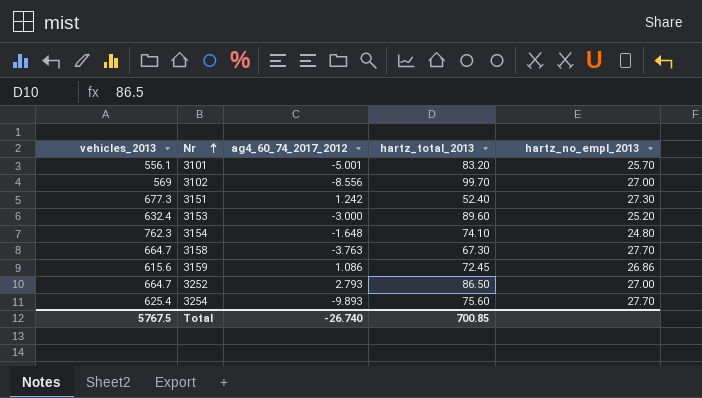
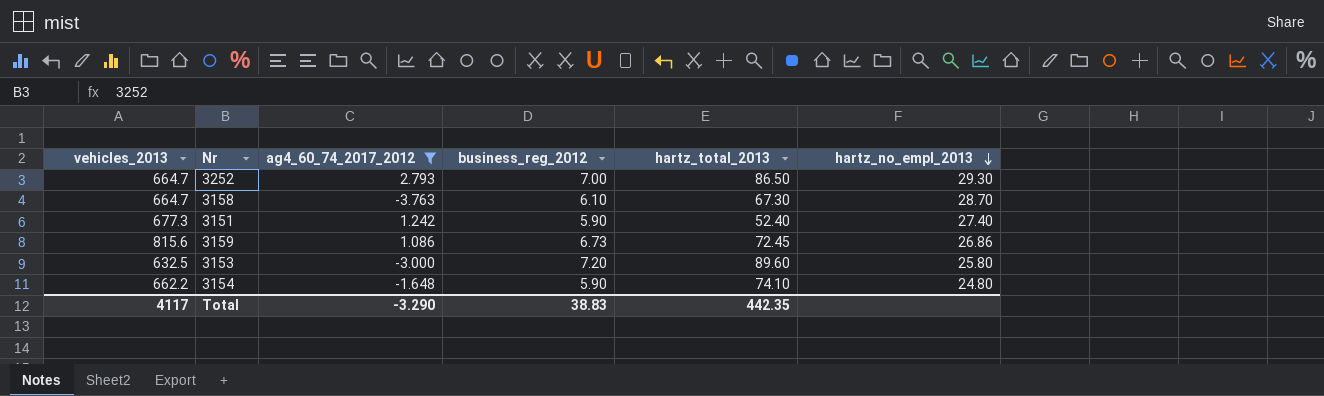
filter: none -> ag4_60_74_2017_2012 >= -3.763
row order: Nr ascending -> hartz_no_empl_2013 descending
column business_reg_2012 | position: none -> 4
3252 | hartz_no_empl_2013: 27.00 -> 29.30
3158 | hartz_no_empl_2013: 27.70 -> 28.70
3151 | hartz_no_empl_2013: 27.30 -> 27.40
3159 | vehicles_2013: 615.6 -> 815.6
3153 | vehicles_2013: 632.4 -> 632.5
3153 | hartz_no_empl_2013: 25.20 -> 25.80
3154 | vehicles_2013: 762.3 -> 662.2
Total | vehicles_2013: 5767.5 -> 4117
Total | ag4_60_74_2017_2012: -26.740 -> -3.290
Total | hartz_total_2013: 700.85 -> 442.35

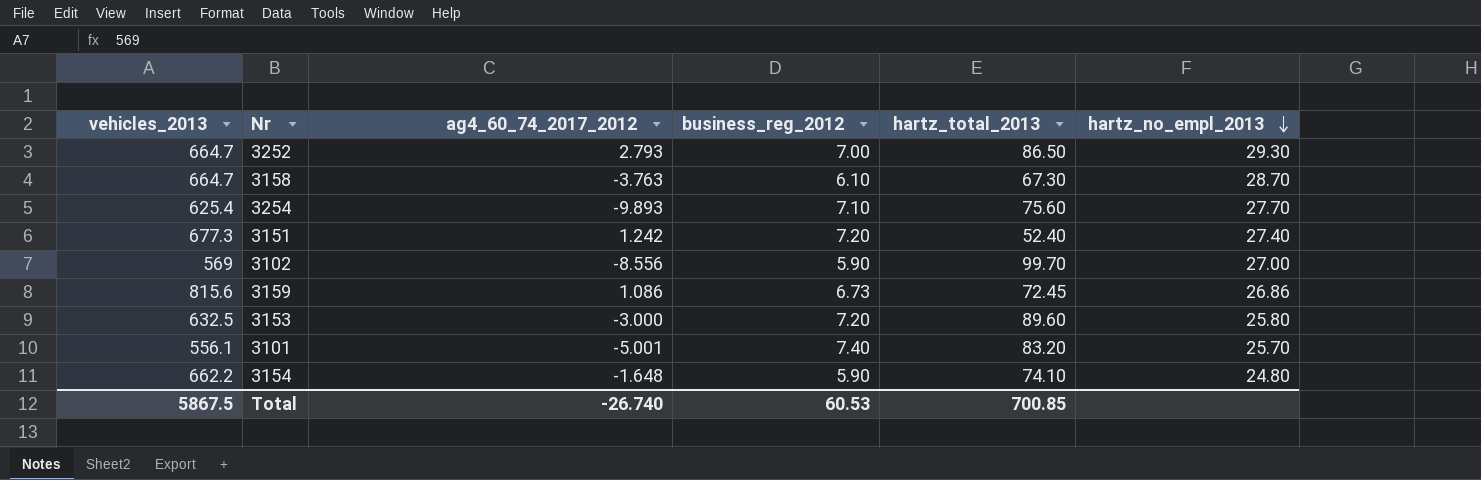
filter: ag4_60_74_2017_2012 >= -3.763 -> none
3151 | business_reg_2012: 5.90 -> 7.20
Total | vehicles_2013: 4117 -> 5867.5
Total | ag4_60_74_2017_2012: -3.290 -> -26.740
Total | business_reg_2012: 38.83 -> 60.53
Total | hartz_total_2013: 442.35 -> 700.85

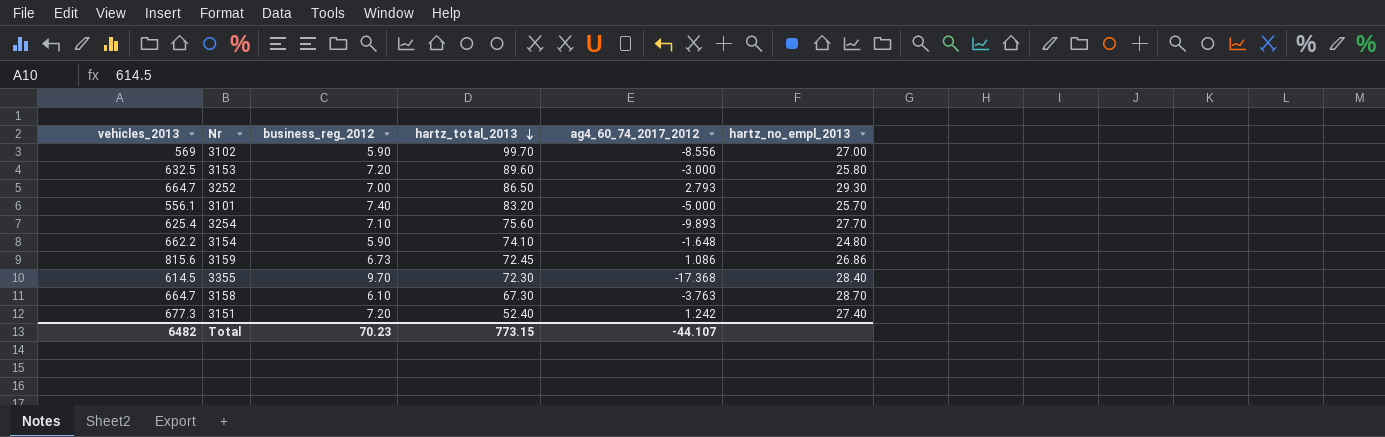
row order: hartz_no_empl_2013 descending -> hartz_total_2013 descending
column ag4_60_74_2017_2012 | position: 3 -> 5
3101 | ag4_60_74_2017_2012: -5.001 -> -5.000
row 3355: none -> 614.5 | 9.70 | 72.30 | -17.368 | 28.40
Total | vehicles_2013: 5867.5 -> 6482
Total | business_reg_2012: 60.53 -> 70.23
Total | hartz_total_2013: 700.85 -> 773.15
Total | ag4_60_74_2017_2012: -26.740 -> -44.107

